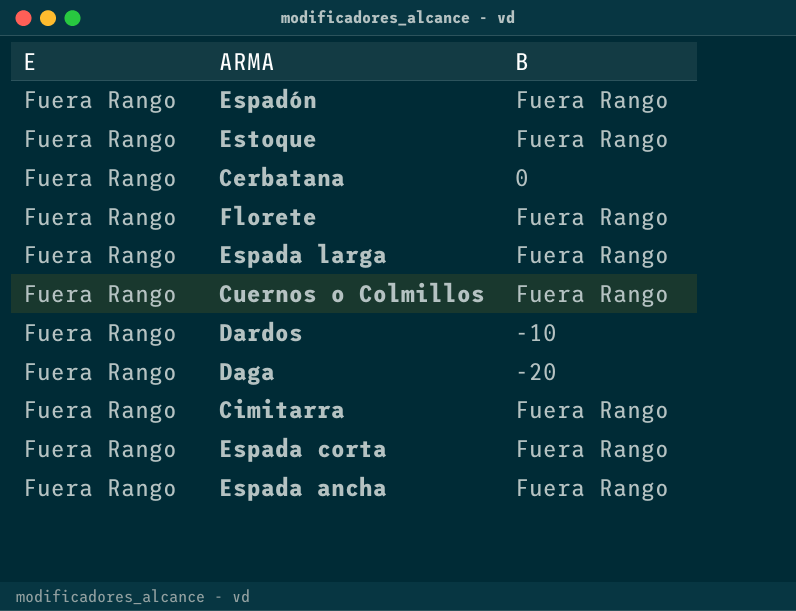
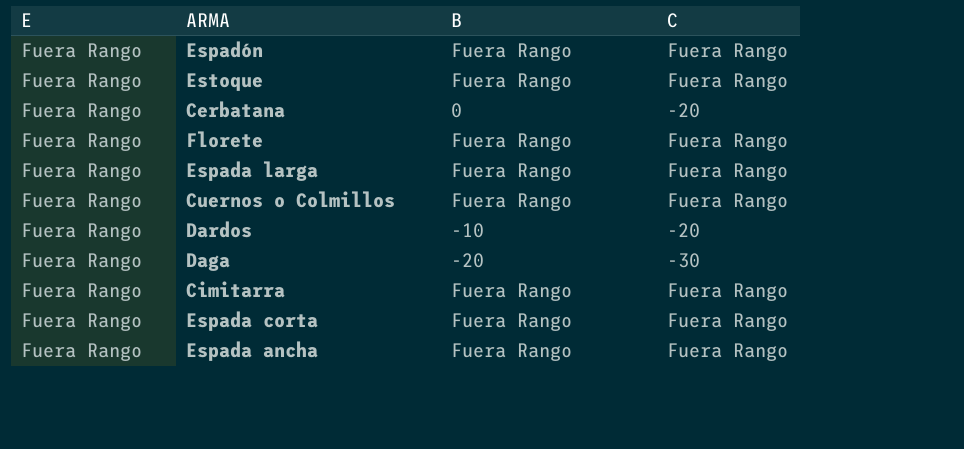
column C | position: none -> 4

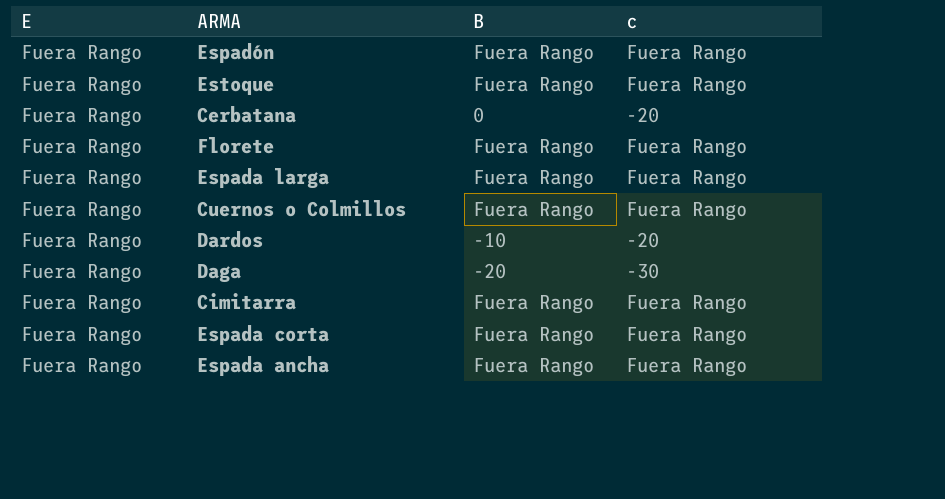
column name: C -> c

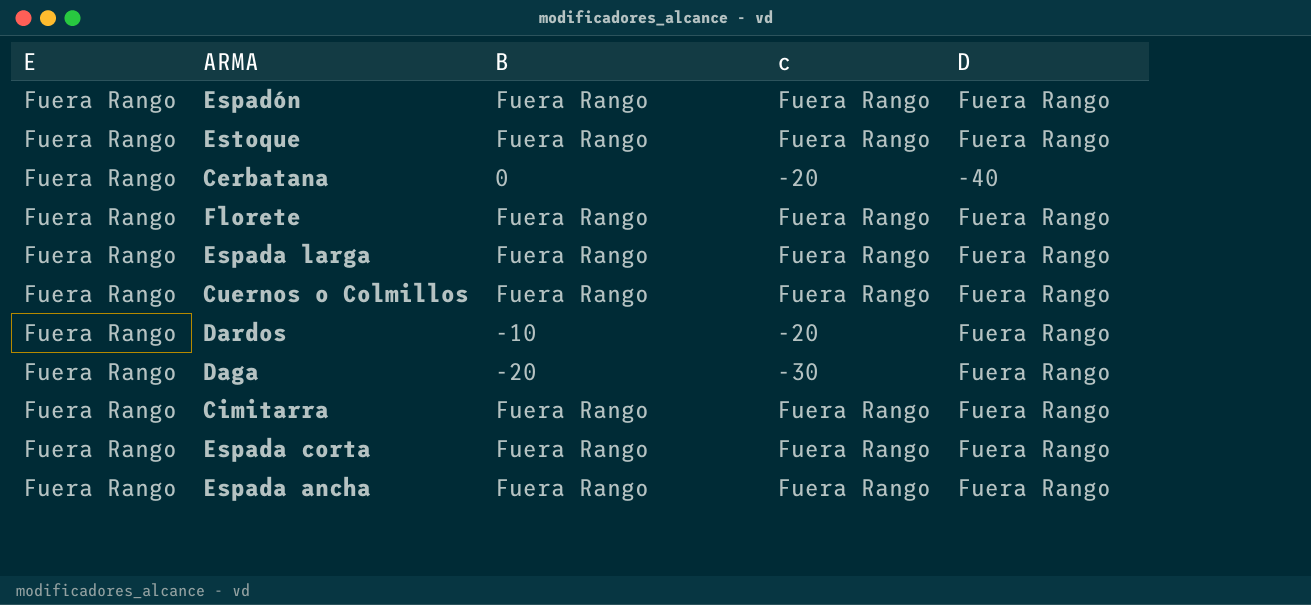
column D | position: none -> 5

